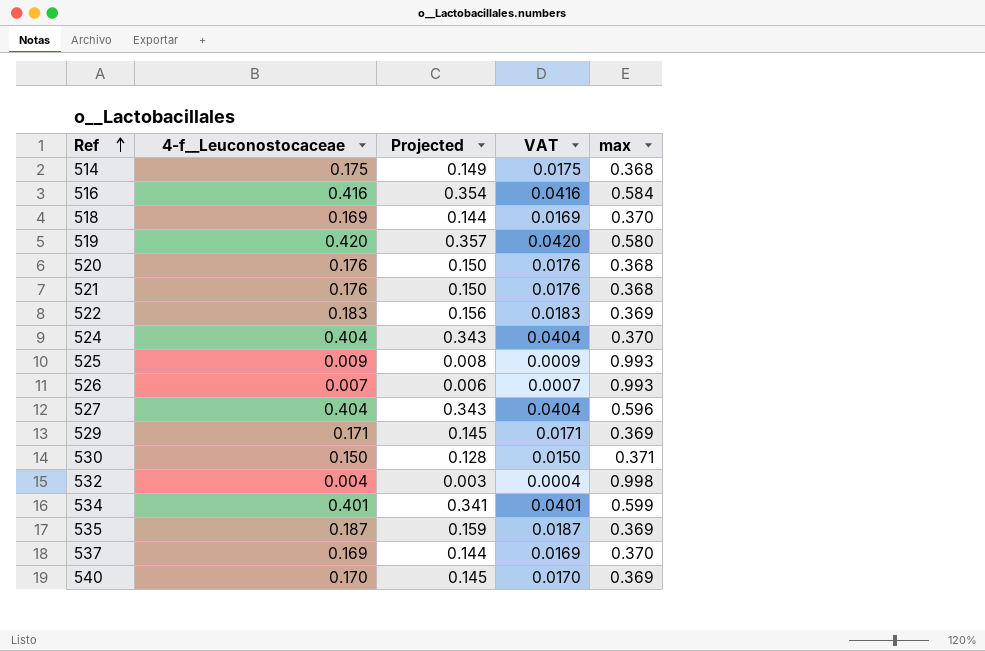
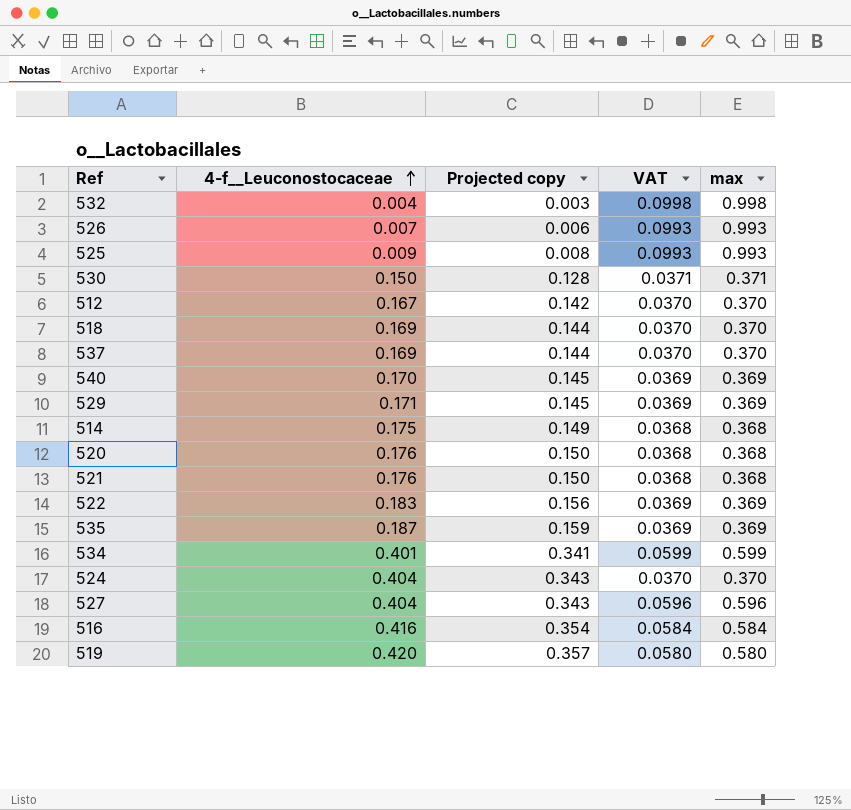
row order: Ref ascending -> 4-f__Leuconostocaceae ascending
column name: Projected -> Projected copy
column VAT | formula: [4-f__Leuconostocaceae] * 0.1 -> [max] * 0.1
row 512: none -> 0.167 | 0.142 | 0.0370 | 0.370

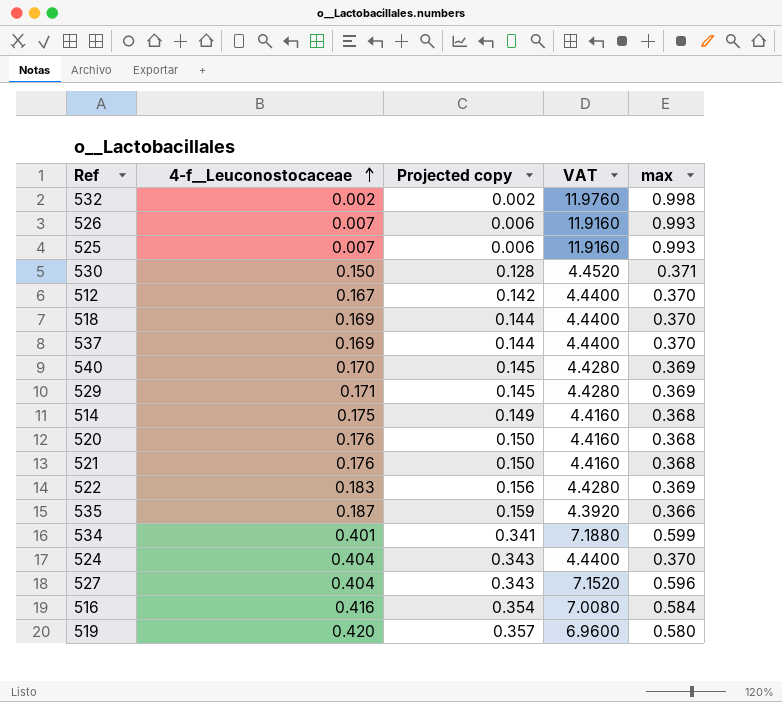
column VAT | formula: [max] * 0.1 -> [max] * 12
532 | 4-f__Leuconostocaceae: 0.004 -> 0.002
532 | Projected copy: 0.003 -> 0.002
525 | 4-f__Leuconostocaceae: 0.009 -> 0.007
525 | Projected copy: 0.008 -> 0.006
535 | max: 0.369 -> 0.366

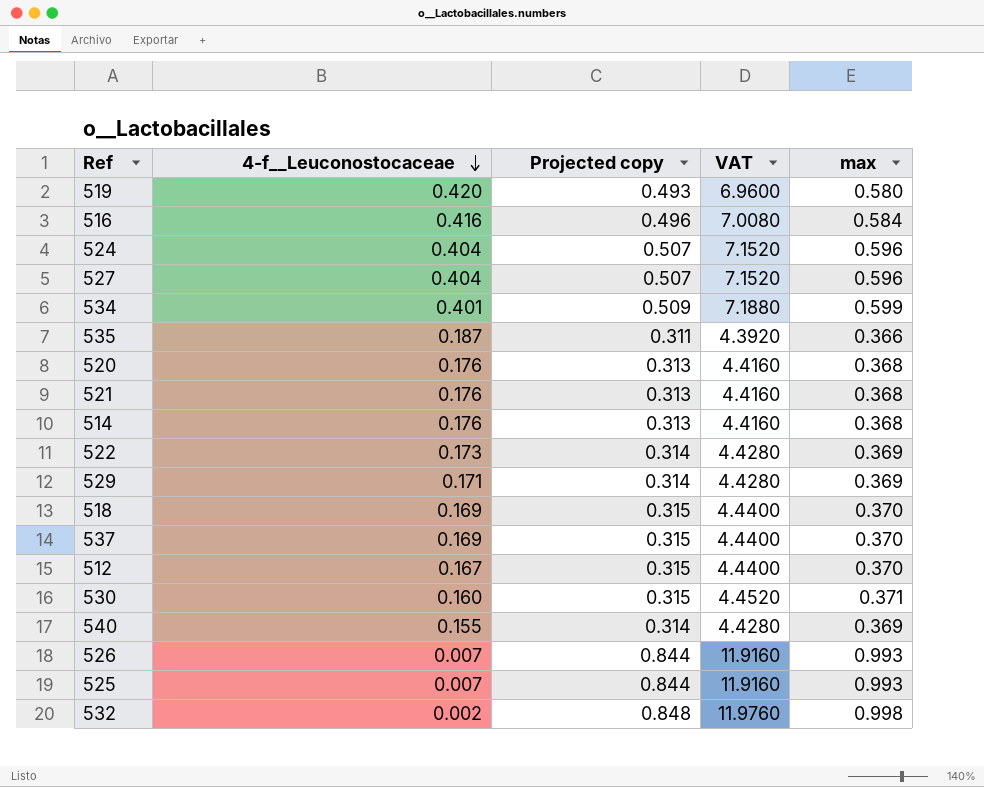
row order: 4-f__Leuconostocaceae ascending -> 4-f__Leuconostocaceae descending
column Projected copy | formula: [4-f__Leuconostocaceae] * 0.85 -> [max] * 0.85
524 | VAT: 4.4400 -> 7.1520
524 | max: 0.370 -> 0.596
514 | 4-f__Leuconostocaceae: 0.175 -> 0.176
522 | 4-f__Leuconostocaceae: 0.183 -> 0.173
530 | 4-f__Leuconostocaceae: 0.150 -> 0.160
540 | 4-f__Leuconostocaceae: 0.170 -> 0.155

